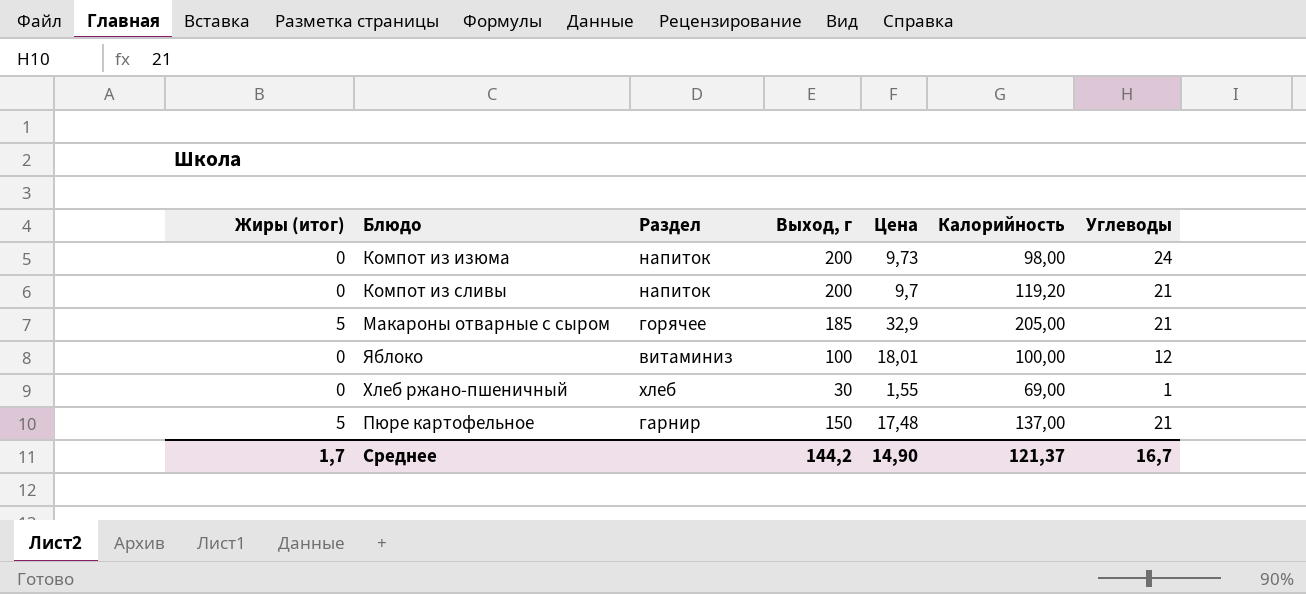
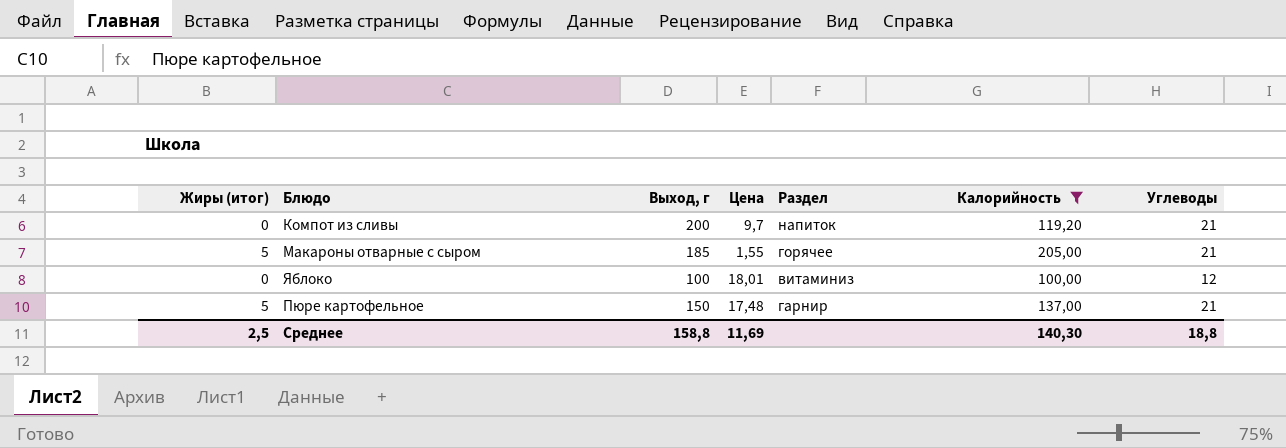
filter: none -> Калорийность >= 100,00
column Раздел | position: 3 -> 5
Макароны отварные с сыром | Цена: 32,9 -> 1,55
Среднее | Жиры (итог): 1,7 -> 2,5
Среднее | Выход, г: 144,2 -> 158,8
Среднее | Цена: 14,90 -> 11,69
Среднее | Калорийность: 121,37 -> 140,30
Среднее | Углеводы: 16,7 -> 18,8

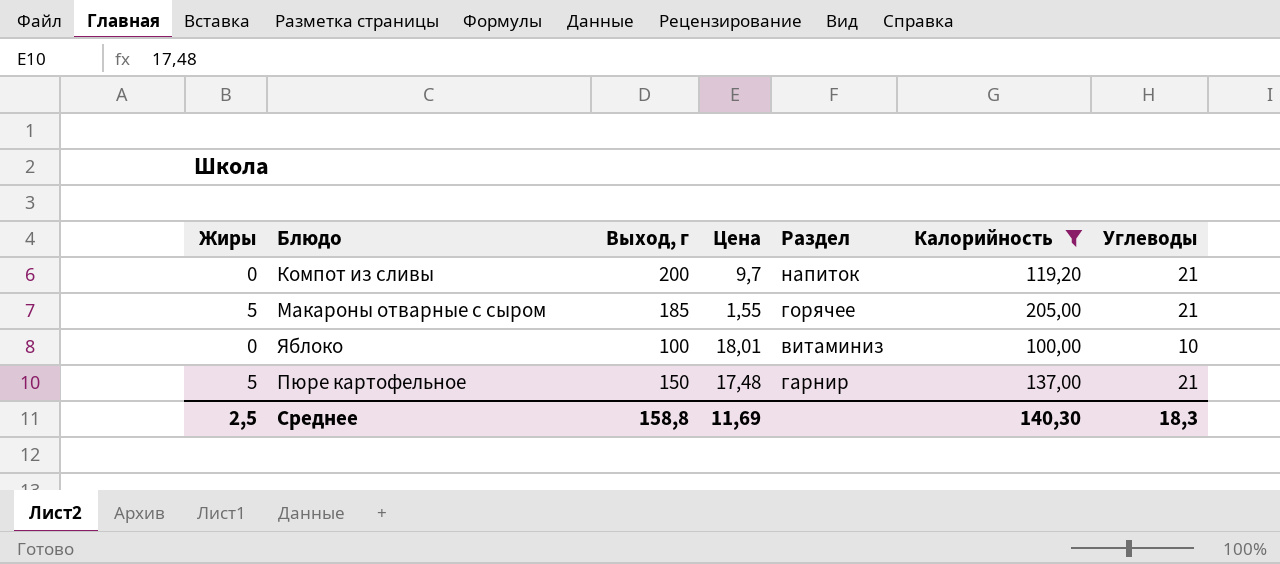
column name: Жиры (итог) -> Жиры
Яблоко | Углеводы: 12 -> 10
Среднее | Углеводы: 18,8 -> 18,3

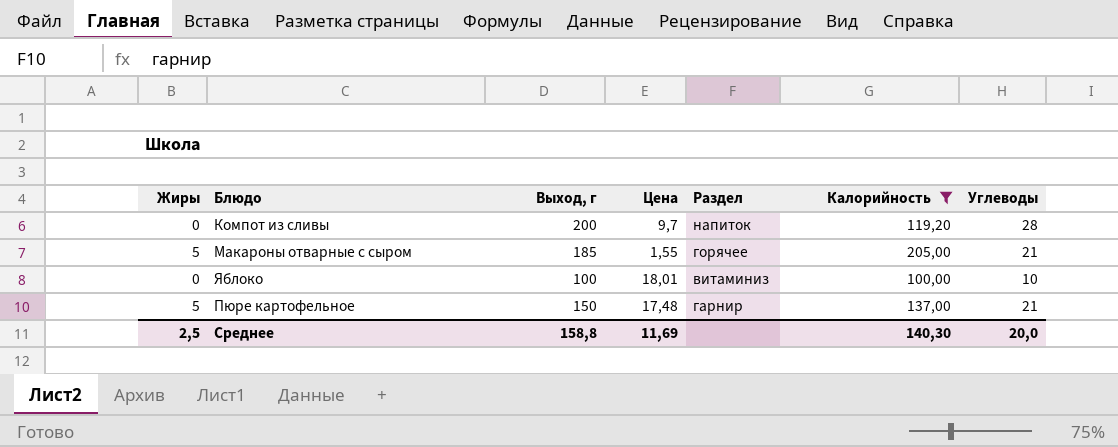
Компот из сливы | Углеводы: 21 -> 28
Среднее | Углеводы: 18,3 -> 20,0

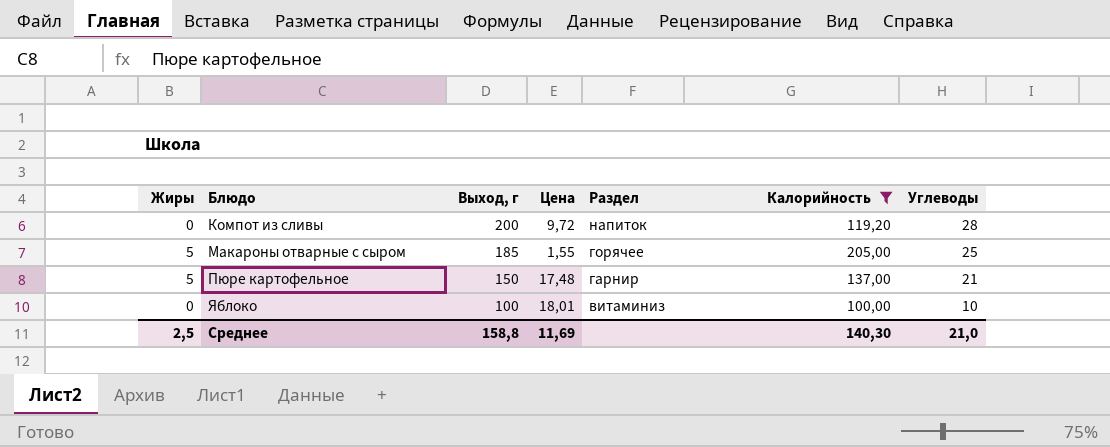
row order: none -> Блюдо ascending
Компот из сливы | Цена: 9,7 -> 9,72
Макароны отварные с сыром | Углеводы: 21 -> 25
Среднее | Углеводы: 20,0 -> 21,0

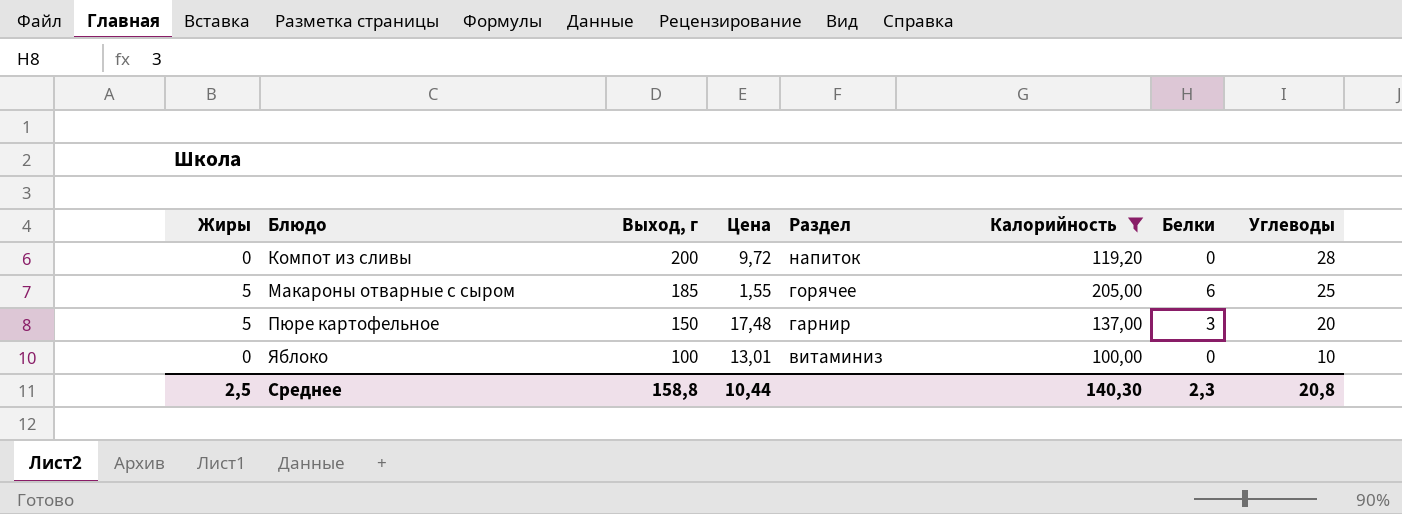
column Белки | position: none -> 7
Пюре картофельное | Углеводы: 21 -> 20
Яблоко | Цена: 18,01 -> 13,01
Среднее | Цена: 11,69 -> 10,44
Среднее | Углеводы: 21,0 -> 20,8

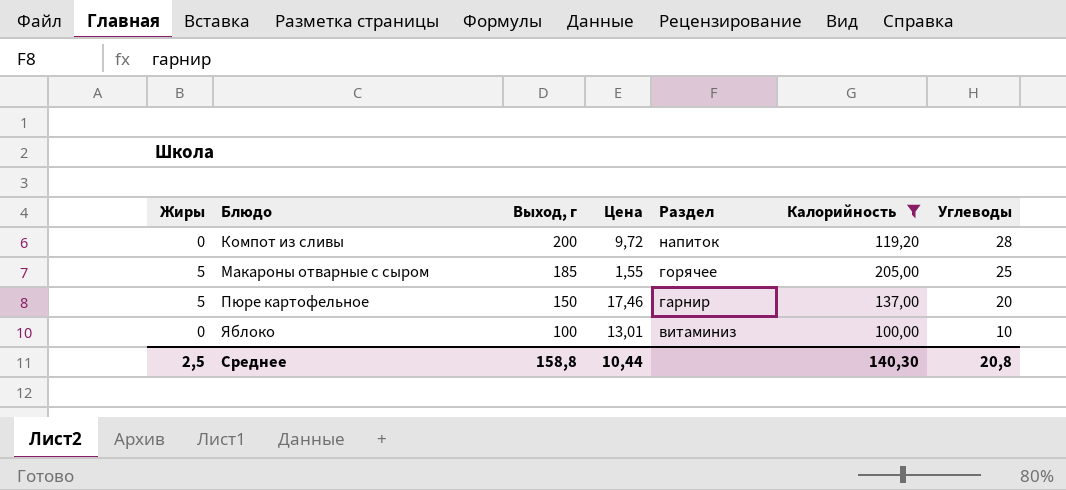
column Белки | position: 7 -> none
Пюре картофельное | Цена: 17,48 -> 17,46

